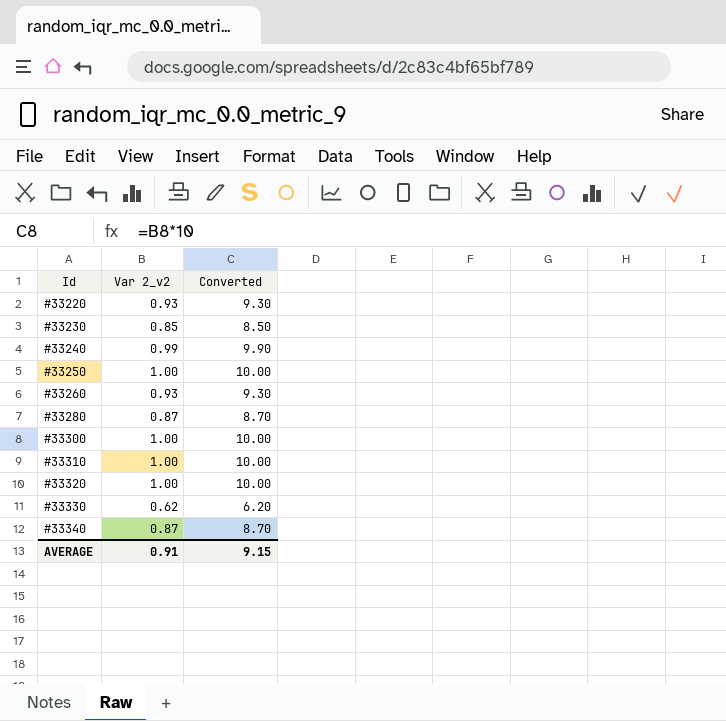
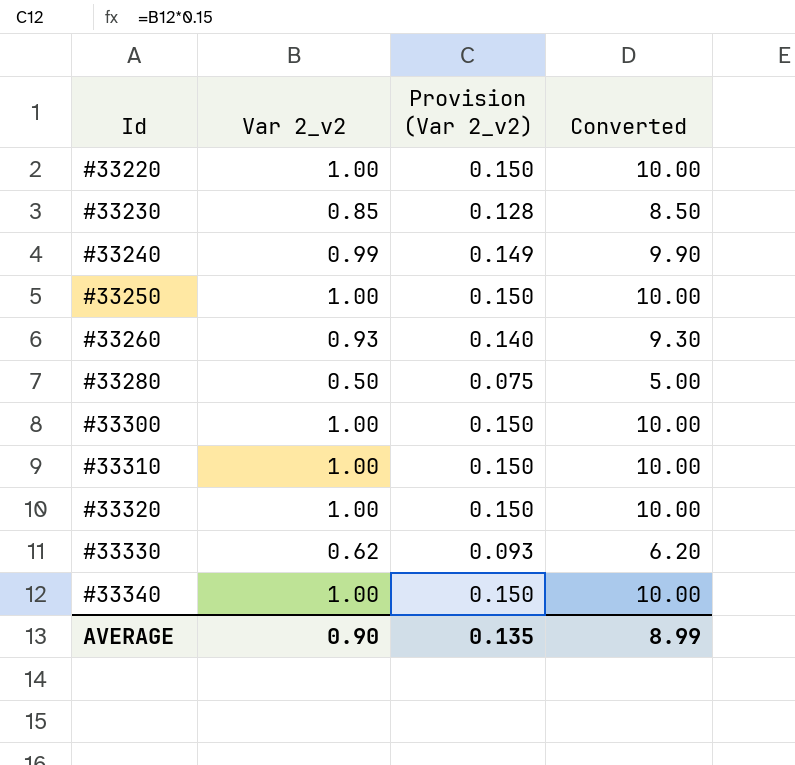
column Provision (Var 2_v2) | formula: none -> [Var 2_v2] * 0.15
#33220 | Var 2_v2: 0.93 -> 1.00
#33220 | Converted: 9.30 -> 10.00
#33280 | Var 2_v2: 0.87 -> 0.50
#33280 | Converted: 8.70 -> 5.00
#33340 | Var 2_v2: 0.87 -> 1.00
#33340 | Converted: 8.70 -> 10.00
AVERAGE | Var 2_v2: 0.91 -> 0.90
AVERAGE | Converted: 9.15 -> 8.99

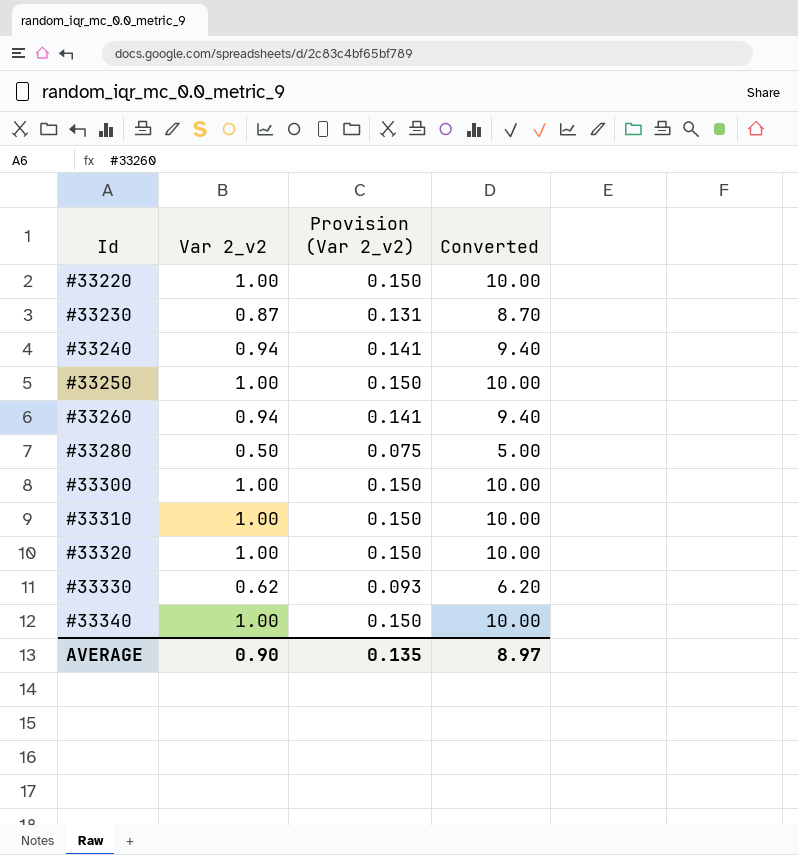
#33230 | Var 2_v2: 0.85 -> 0.87
#33230 | Provision (Var 2_v2): 0.128 -> 0.131
#33230 | Converted: 8.50 -> 8.70
#33240 | Var 2_v2: 0.99 -> 0.94
#33240 | Provision (Var 2_v2): 0.149 -> 0.141
#33240 | Converted: 9.90 -> 9.40
#33260 | Var 2_v2: 0.93 -> 0.94
#33260 | Provision (Var 2_v2): 0.140 -> 0.141
#33260 | Converted: 9.30 -> 9.40
AVERAGE | Converted: 8.99 -> 8.97

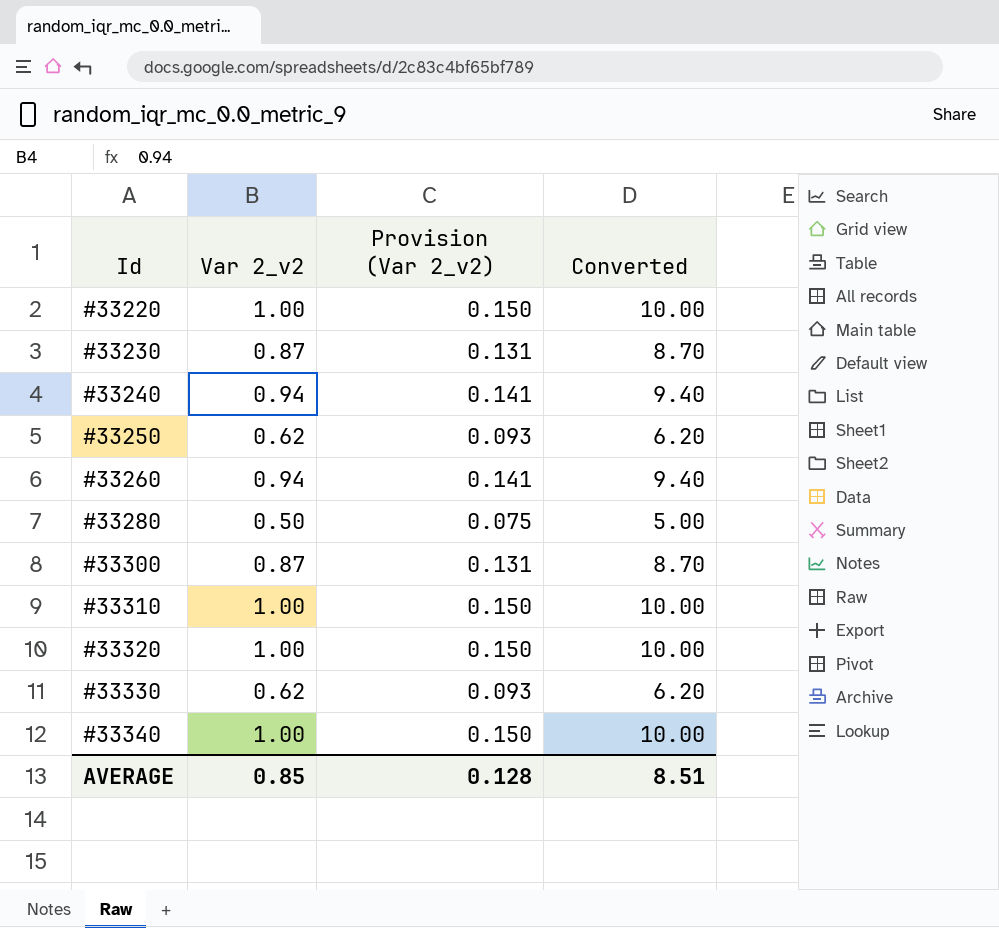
#33250 | Var 2_v2: 1.00 -> 0.62
#33250 | Provision (Var 2_v2): 0.150 -> 0.093
#33250 | Converted: 10.00 -> 6.20
#33300 | Var 2_v2: 1.00 -> 0.87
#33300 | Provision (Var 2_v2): 0.150 -> 0.131
#33300 | Converted: 10.00 -> 8.70
AVERAGE | Var 2_v2: 0.90 -> 0.85
AVERAGE | Provision (Var 2_v2): 0.135 -> 0.128
AVERAGE | Converted: 8.97 -> 8.51

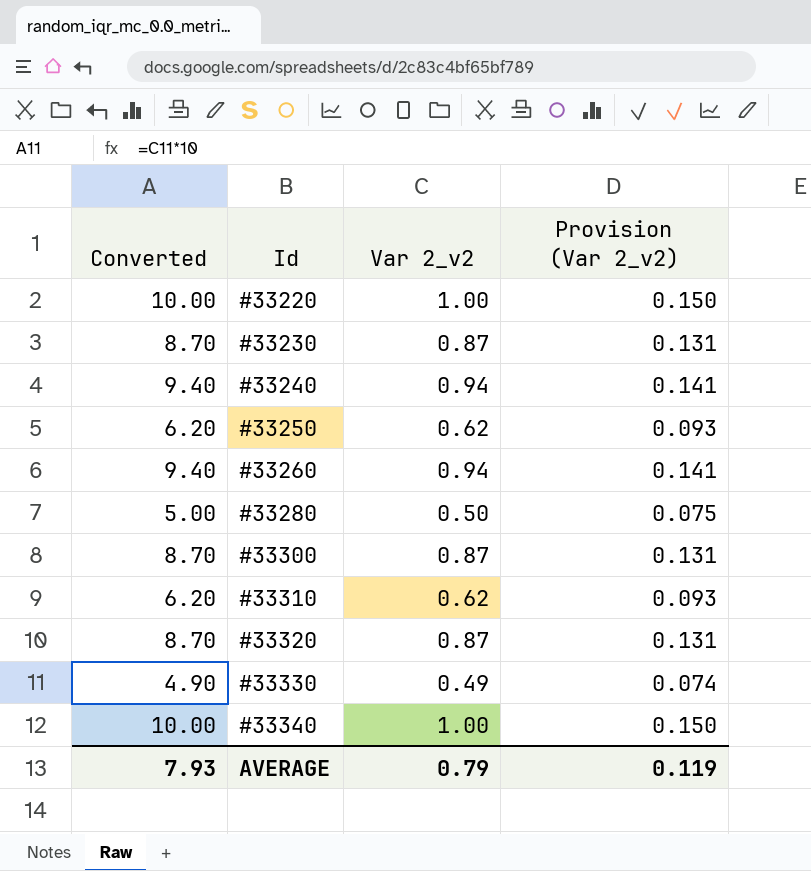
column Converted | position: 4 -> 1
#33310 | Converted: 10.00 -> 6.20
#33310 | Var 2_v2: 1.00 -> 0.62
#33310 | Provision (Var 2_v2): 0.150 -> 0.093
#33320 | Converted: 10.00 -> 8.70
#33320 | Var 2_v2: 1.00 -> 0.87
#33320 | Provision (Var 2_v2): 0.150 -> 0.131
#33330 | Converted: 6.20 -> 4.90
#33330 | Var 2_v2: 0.62 -> 0.49
#33330 | Provision (Var 2_v2): 0.093 -> 0.074
AVERAGE | Converted: 8.51 -> 7.93
AVERAGE | Var 2_v2: 0.85 -> 0.79
AVERAGE | Provision (Var 2_v2): 0.128 -> 0.119

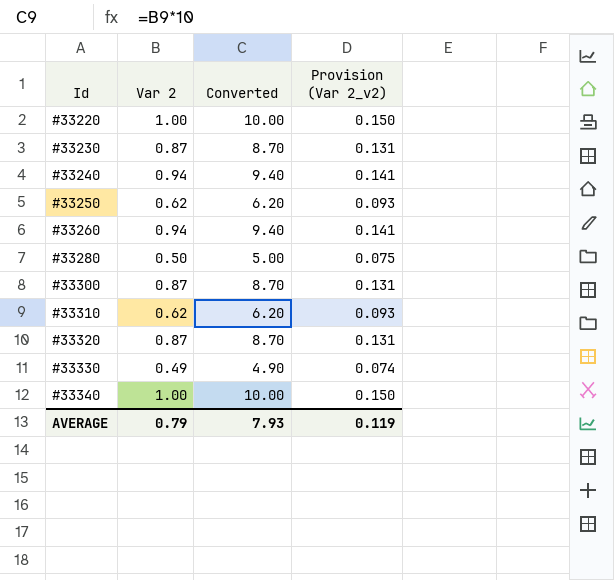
column name: Var 2_v2 -> Var 2
column Converted | position: 1 -> 3

